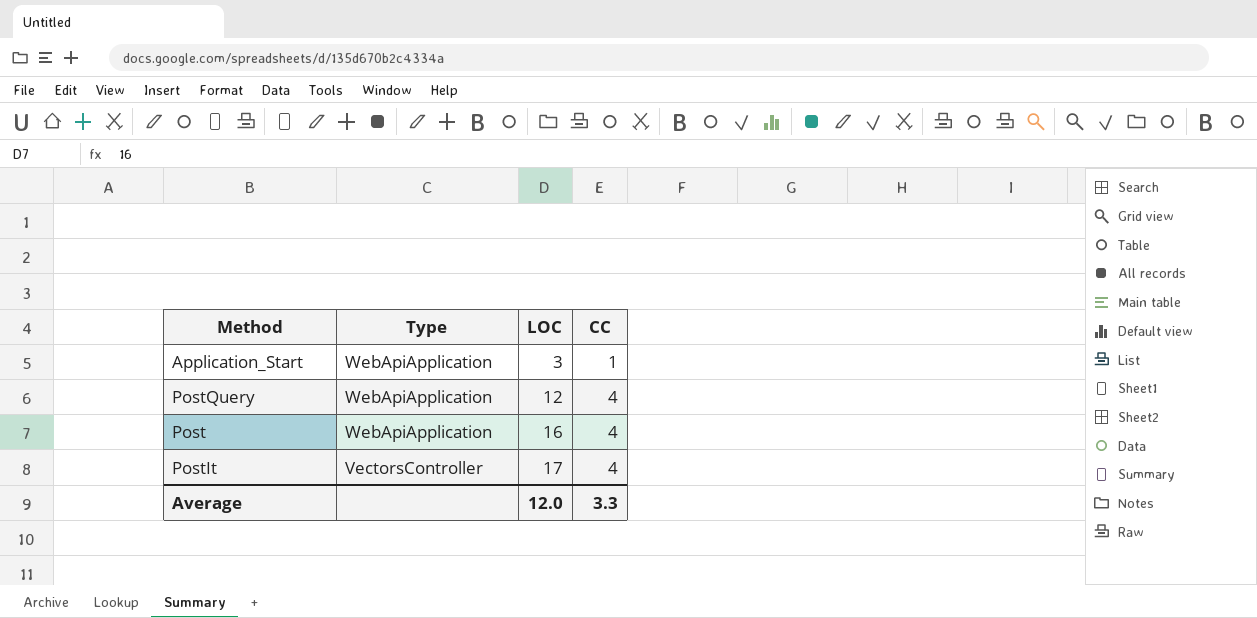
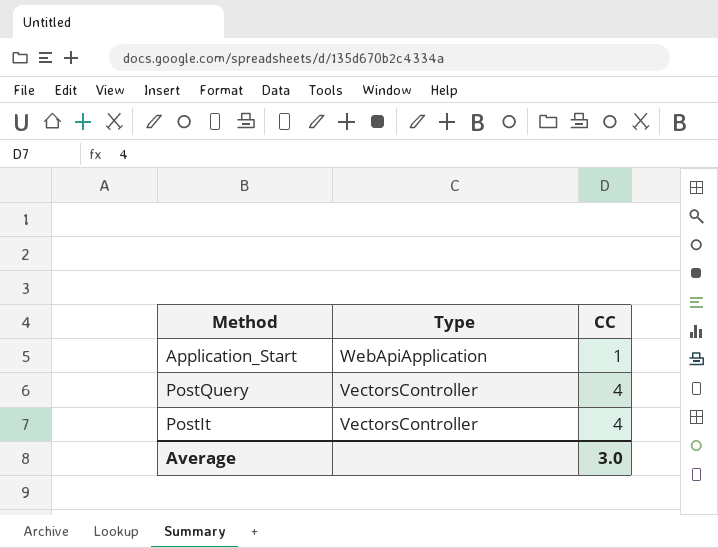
column LOC | position: 3 -> none
row Post: WebApiApplication | 16 | 4 -> none
PostQuery | Type: WebApiApplication -> VectorsController
Average | CC: 3.3 -> 3.0

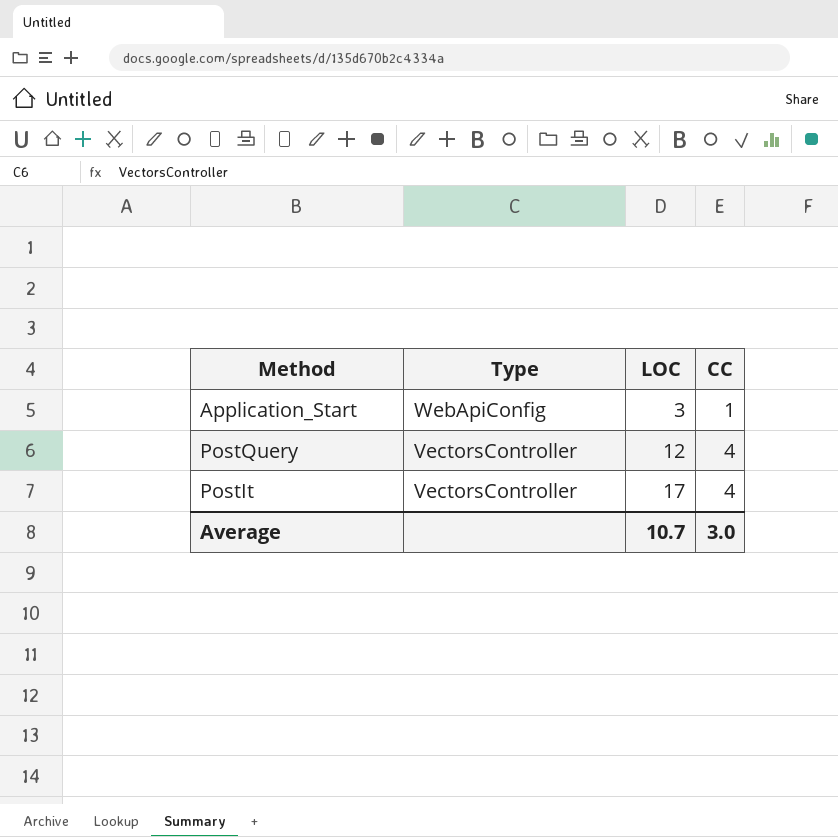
column LOC | position: none -> 3
Application_Start | Type: WebApiApplication -> WebApiConfig

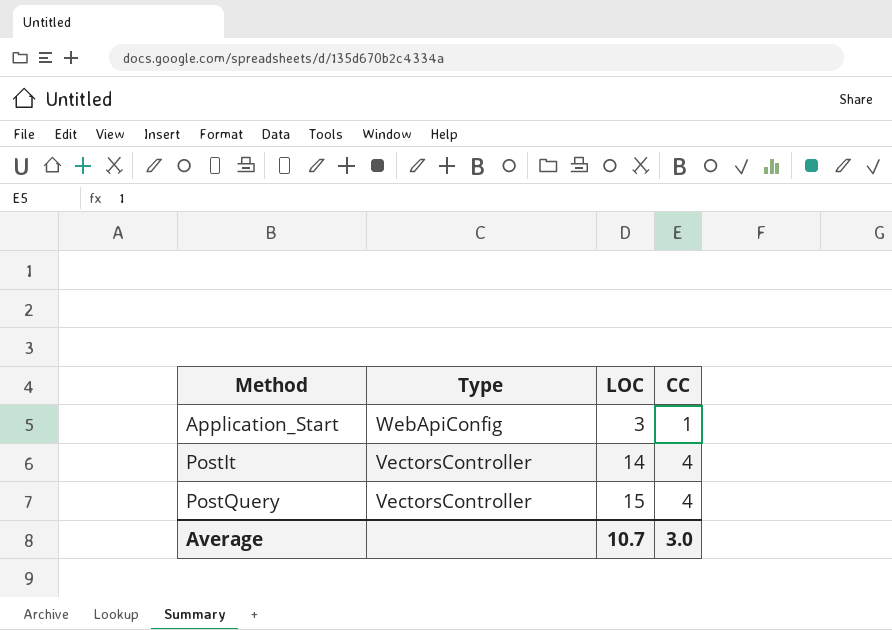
row order: Type descending -> Method ascending
PostIt | LOC: 17 -> 14
PostQuery | LOC: 12 -> 15

